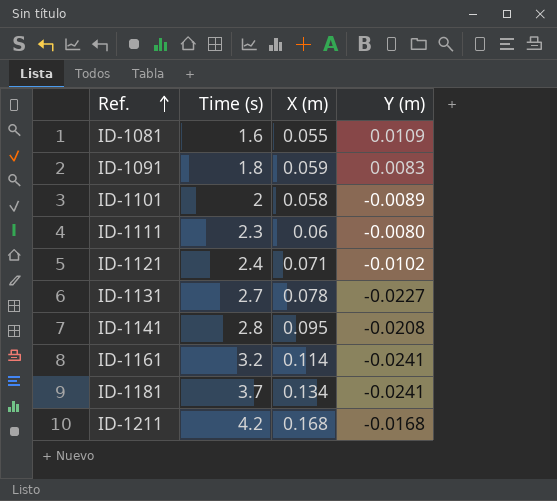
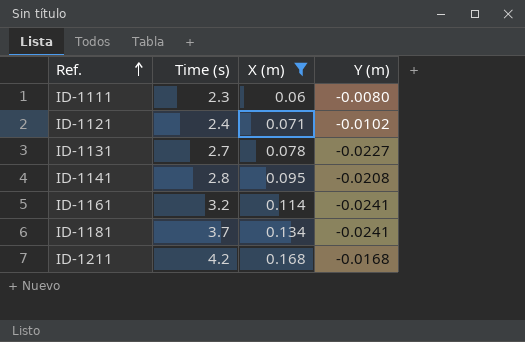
filter: none -> X (m) >= 0.06

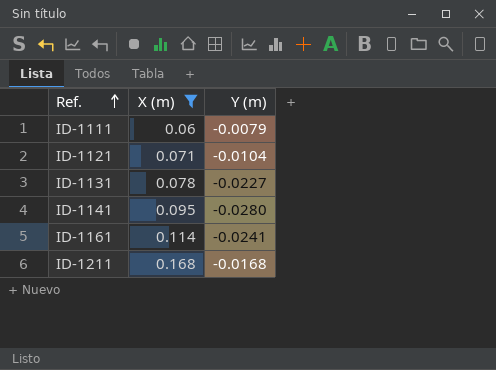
column Time (s) | position: 2 -> none
row ID-1181: 3.7 | 0.134 | -0.0241 -> none
ID-1111 | Y (m): -0.0080 -> -0.0079
ID-1121 | Y (m): -0.0102 -> -0.0104
ID-1141 | Y (m): -0.0208 -> -0.0280

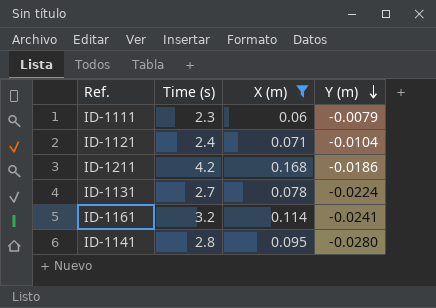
row order: Ref. ascending -> Y (m) descending
column Time (s) | position: none -> 2
ID-1211 | Y (m): -0.0168 -> -0.0186
ID-1131 | Y (m): -0.0227 -> -0.0224

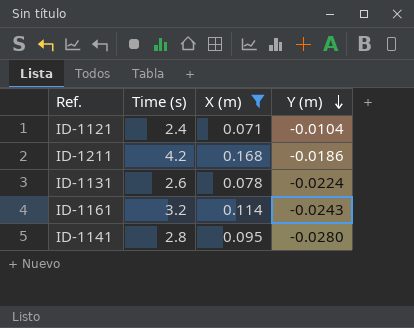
row ID-1111: 2.3 | 0.06 | -0.0079 -> none
ID-1131 | Time (s): 2.7 -> 2.6
ID-1161 | Y (m): -0.0241 -> -0.0243

